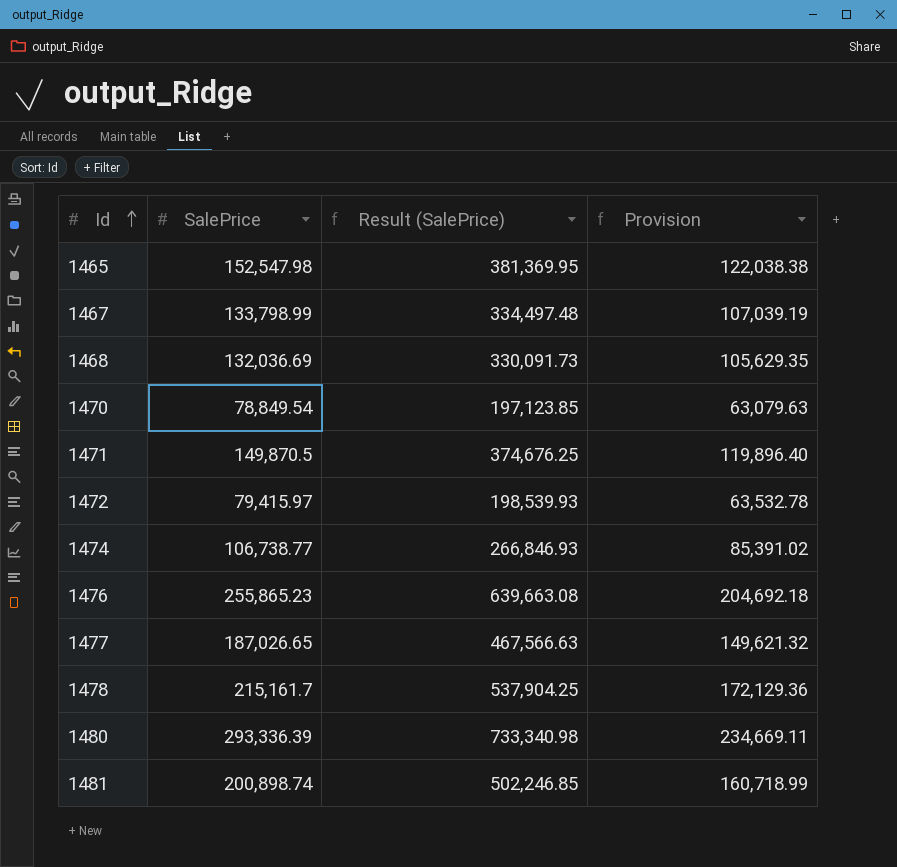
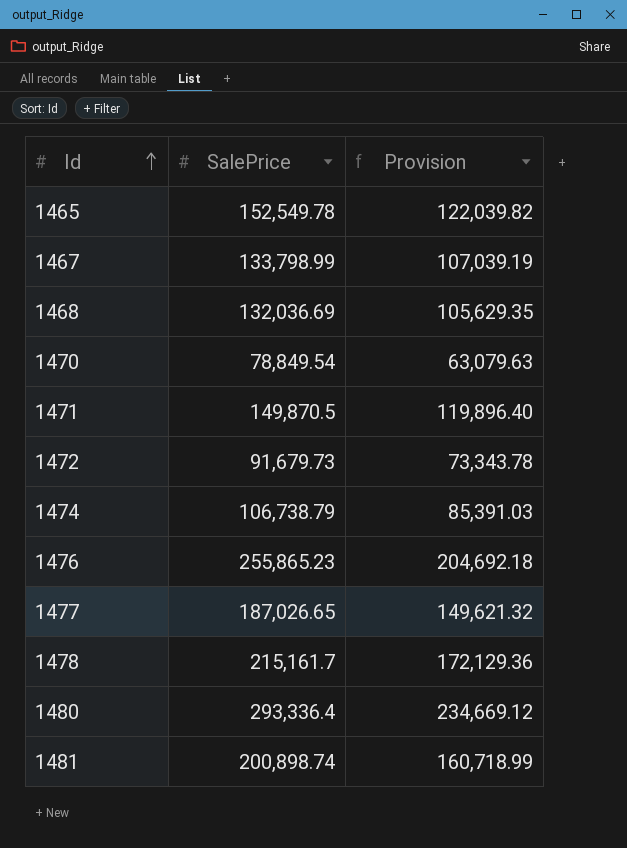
column Result (SalePrice) | formula: [SalePrice] * 2.5 -> none
1465 | SalePrice: 152,547.98 -> 152,549.78
1465 | Provision: 122,038.38 -> 122,039.82
1472 | SalePrice: 79,415.97 -> 91,679.73
1472 | Provision: 63,532.78 -> 73,343.78
1474 | SalePrice: 106,738.77 -> 106,738.79
1474 | Provision: 85,391.02 -> 85,391.03
1480 | SalePrice: 293,336.39 -> 293,336.4
1480 | Provision: 234,669.11 -> 234,669.12

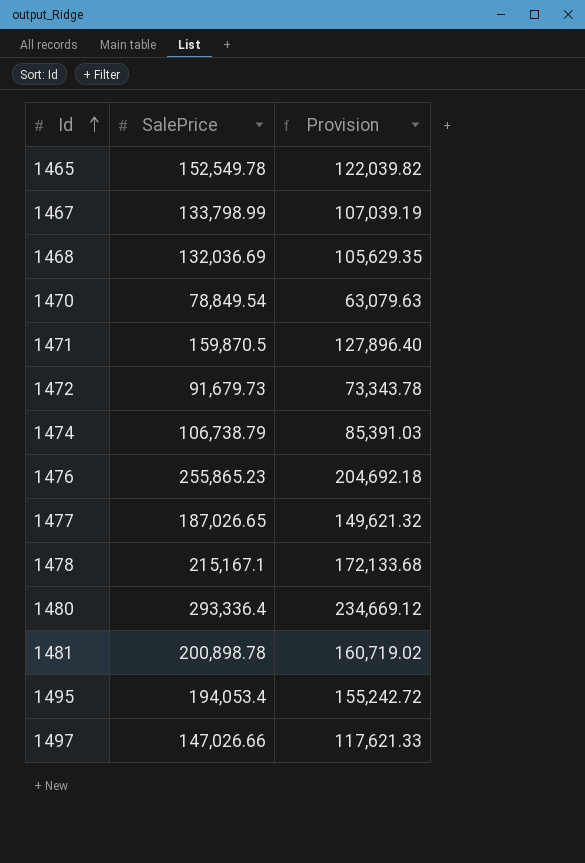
1471 | SalePrice: 149,870.5 -> 159,870.5
1471 | Provision: 119,896.40 -> 127,896.40
1478 | SalePrice: 215,161.7 -> 215,167.1
1478 | Provision: 172,129.36 -> 172,133.68
1481 | SalePrice: 200,898.74 -> 200,898.78
1481 | Provision: 160,718.99 -> 160,719.02
row 1495: none -> 194,053.4 | 155,242.72
row 1497: none -> 147,026.66 | 117,621.33

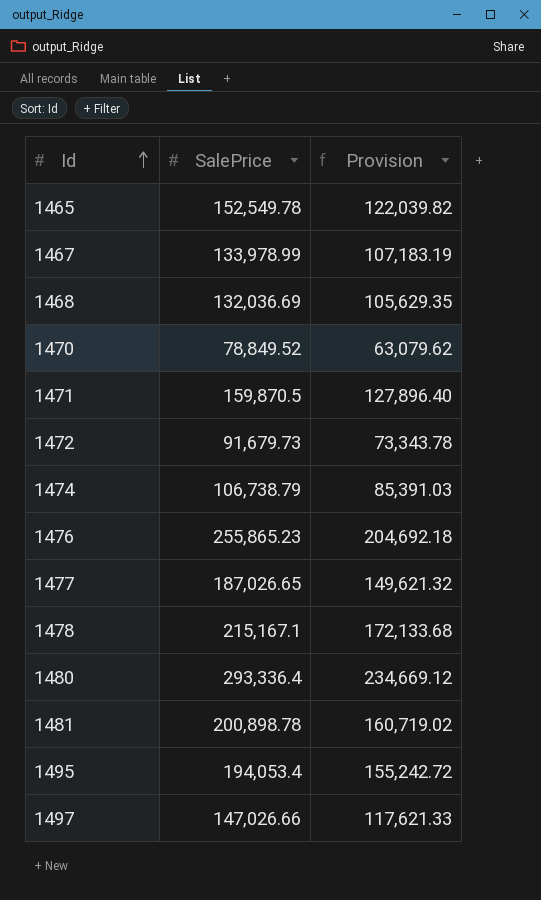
1467 | SalePrice: 133,798.99 -> 133,978.99
1467 | Provision: 107,039.19 -> 107,183.19
1470 | SalePrice: 78,849.54 -> 78,849.52
1470 | Provision: 63,079.63 -> 63,079.62

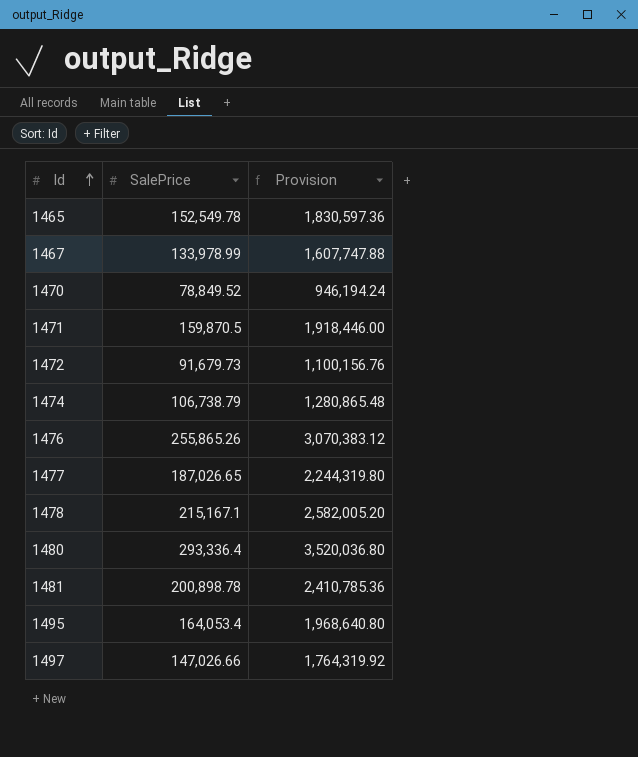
column Provision | formula: [SalePrice] * 0.8 -> [SalePrice] * 12
row 1468: 132,036.69 | 105,629.35 -> none
1476 | SalePrice: 255,865.23 -> 255,865.26
1495 | SalePrice: 194,053.4 -> 164,053.4

